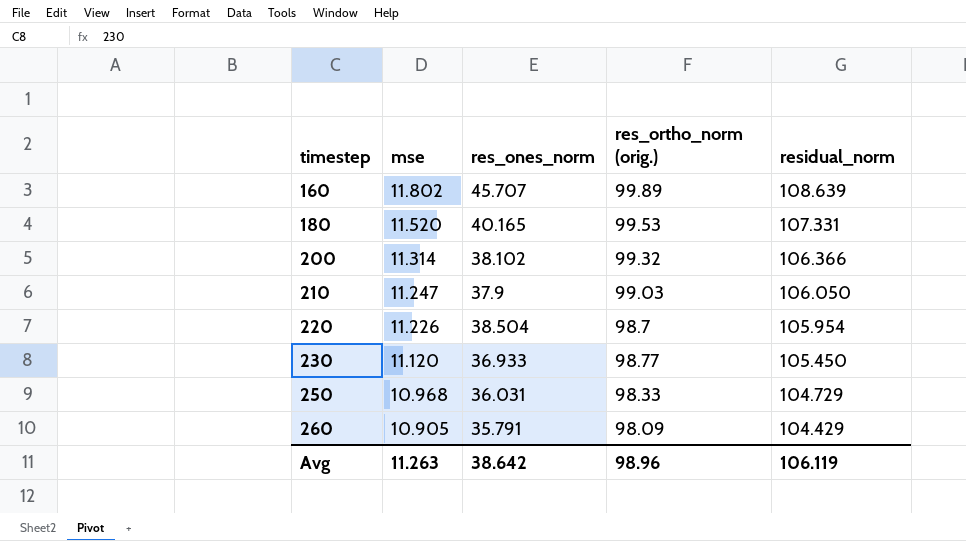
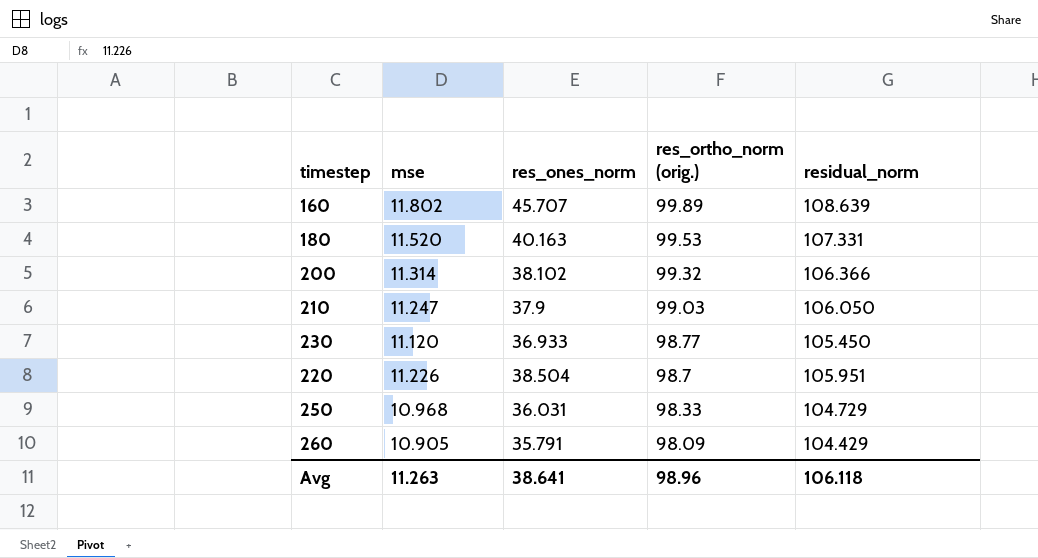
row order: timestep ascending -> res_ortho_norm (orig.) descending
180 | res_ones_norm: 40.165 -> 40.163
220 | residual_norm: 105.954 -> 105.951
Avg | res_ones_norm: 38.642 -> 38.641
Avg | residual_norm: 106.119 -> 106.118

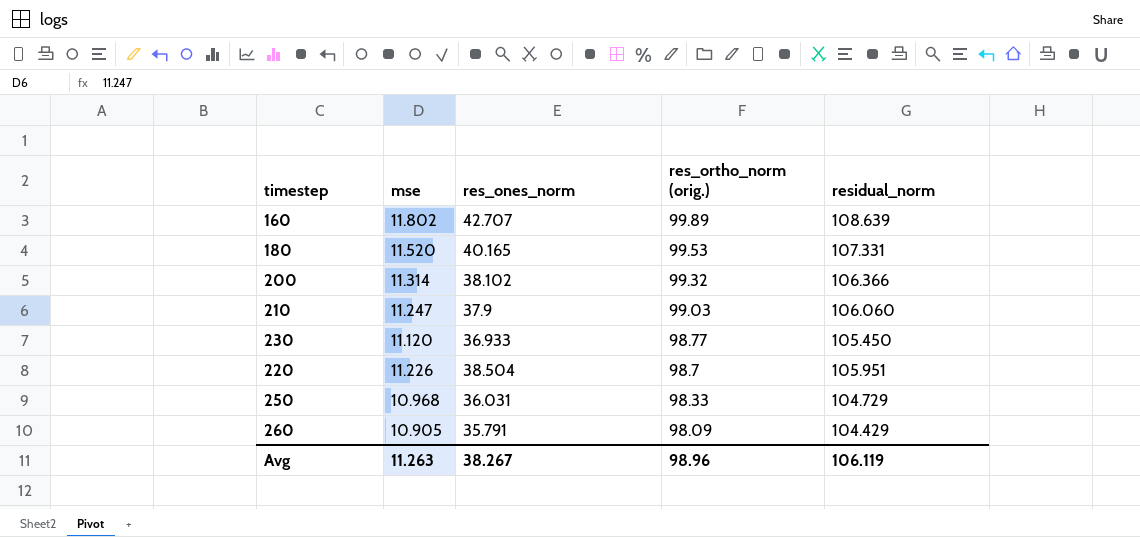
160 | res_ones_norm: 45.707 -> 42.707
180 | res_ones_norm: 40.163 -> 40.165
210 | residual_norm: 106.050 -> 106.060
Avg | res_ones_norm: 38.641 -> 38.267
Avg | residual_norm: 106.118 -> 106.119

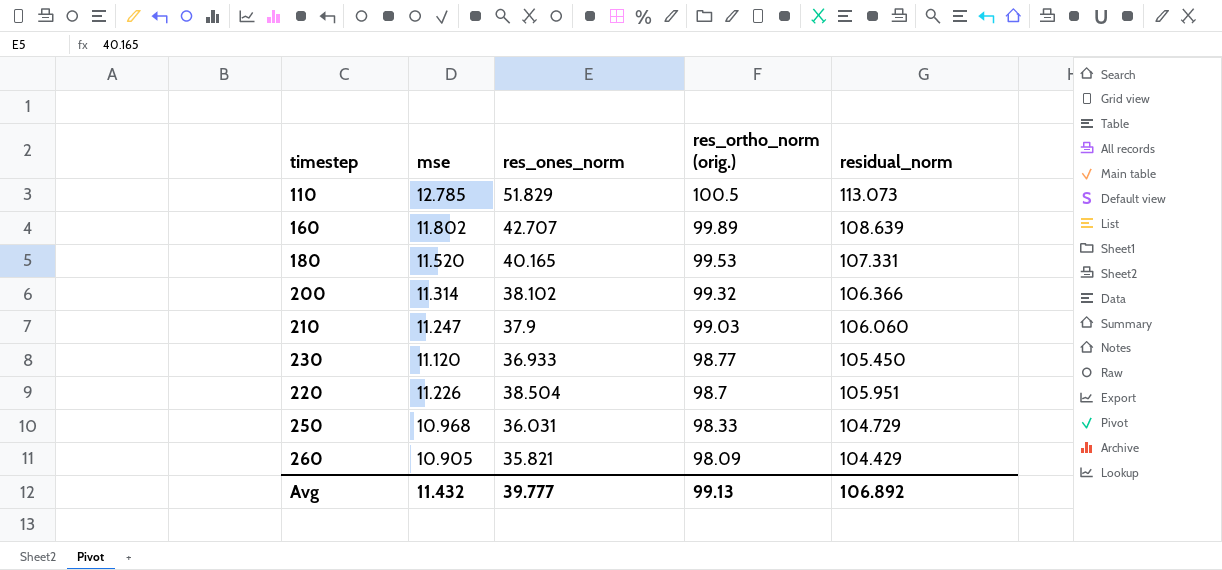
row 110: none -> 12.785 | 51.829 | 100.5 | 113.073
260 | res_ones_norm: 35.791 -> 35.821
Avg | mse: 11.263 -> 11.432
Avg | res_ones_norm: 38.267 -> 39.777
Avg | res_ortho_norm (orig.): 98.96 -> 99.13
Avg | residual_norm: 106.119 -> 106.892

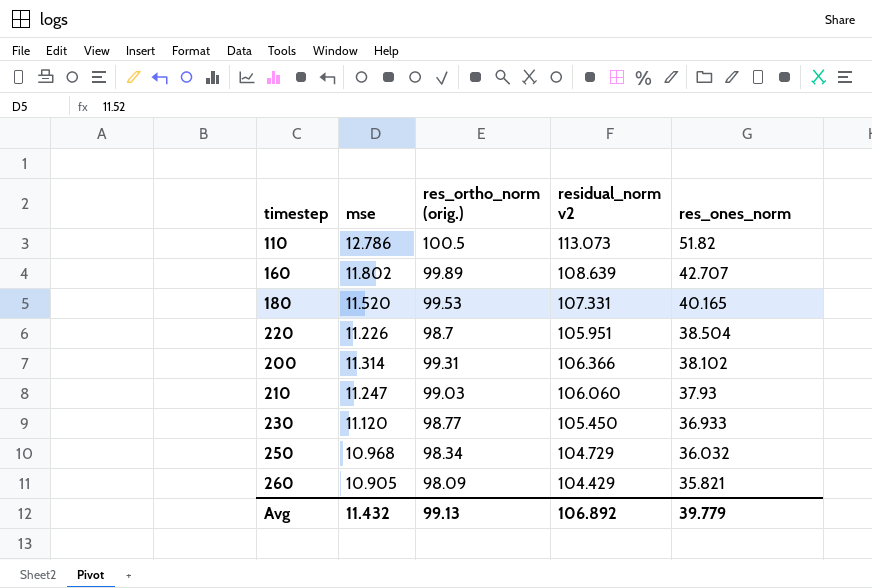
row order: res_ortho_norm (orig.) descending -> res_ones_norm descending
column name: residual_norm -> residual_norm v2
column res_ones_norm | position: 3 -> 5
110 | mse: 12.785 -> 12.786
110 | res_ones_norm: 51.829 -> 51.82
200 | res_ortho_norm (orig.): 99.32 -> 99.31
210 | res_ones_norm: 37.9 -> 37.93
250 | res_ortho_norm (orig.): 98.33 -> 98.34
250 | res_ones_norm: 36.031 -> 36.032
Avg | res_ones_norm: 39.777 -> 39.779

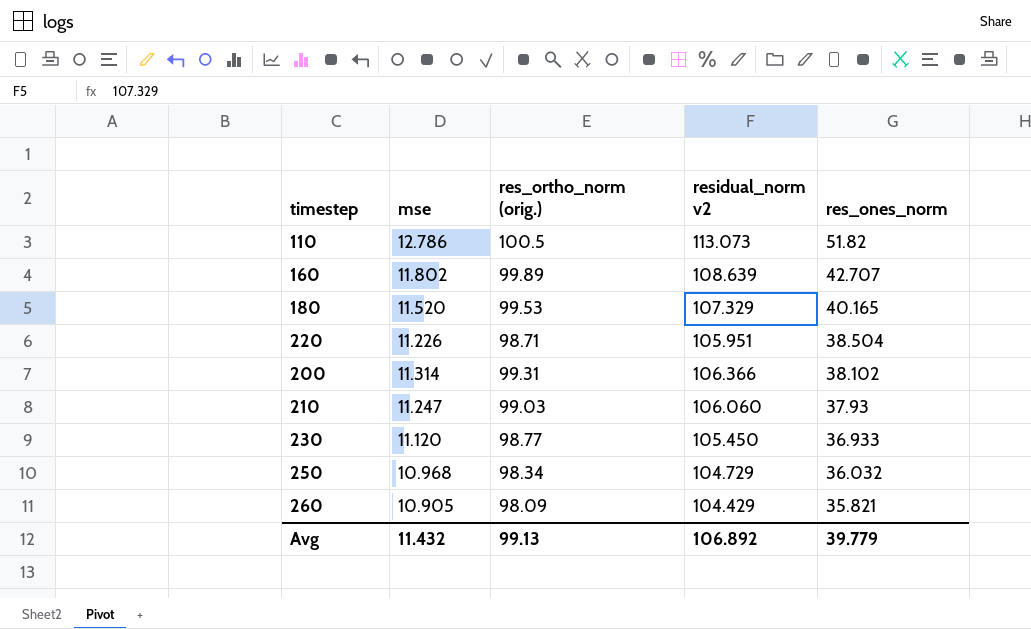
180 | residual_norm v2: 107.331 -> 107.329
220 | res_ortho_norm (orig.): 98.7 -> 98.71

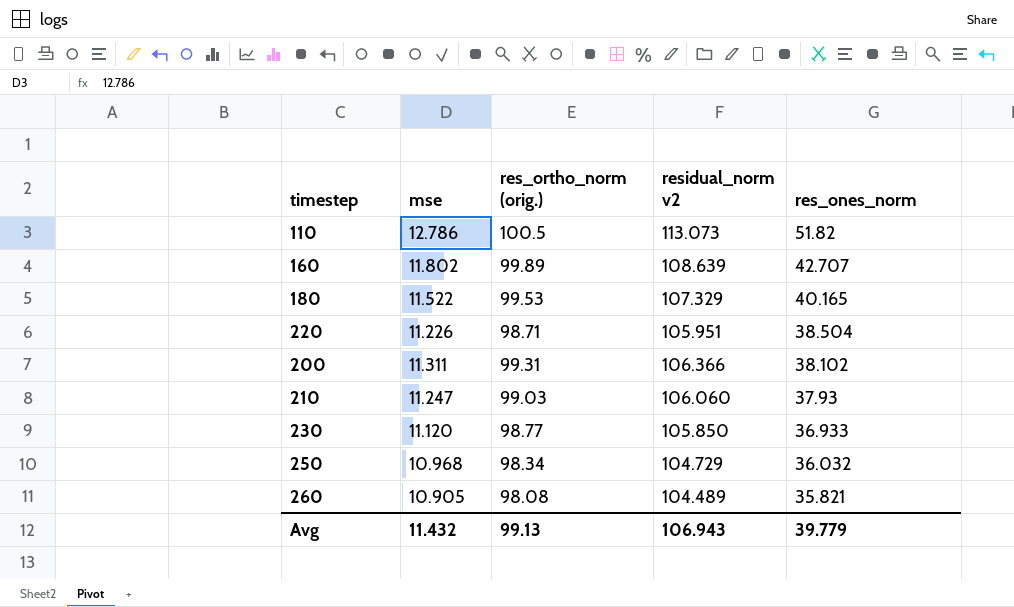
180 | mse: 11.520 -> 11.522
200 | mse: 11.314 -> 11.311
230 | residual_norm v2: 105.450 -> 105.850
260 | res_ortho_norm (orig.): 98.09 -> 98.08
260 | residual_norm v2: 104.429 -> 104.489
Avg | residual_norm v2: 106.892 -> 106.943

